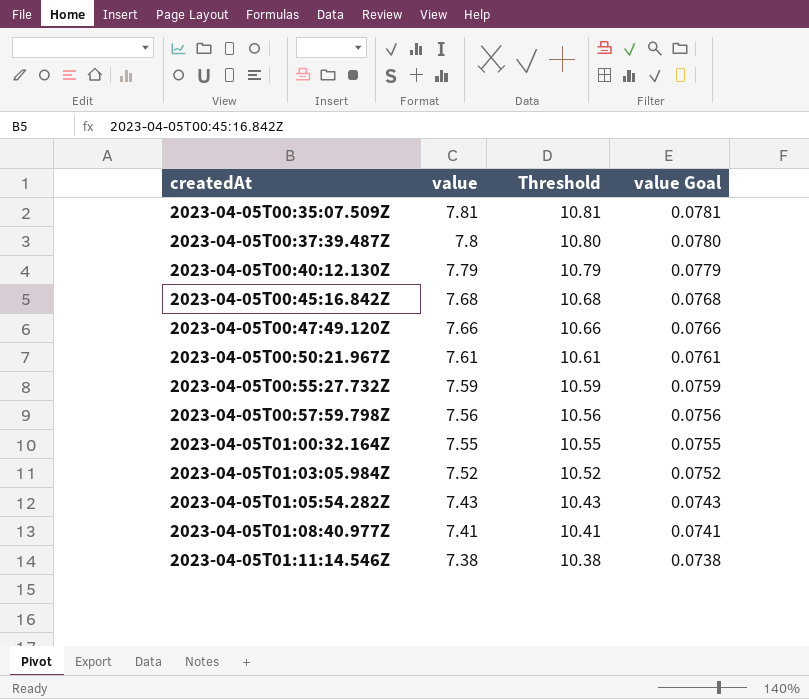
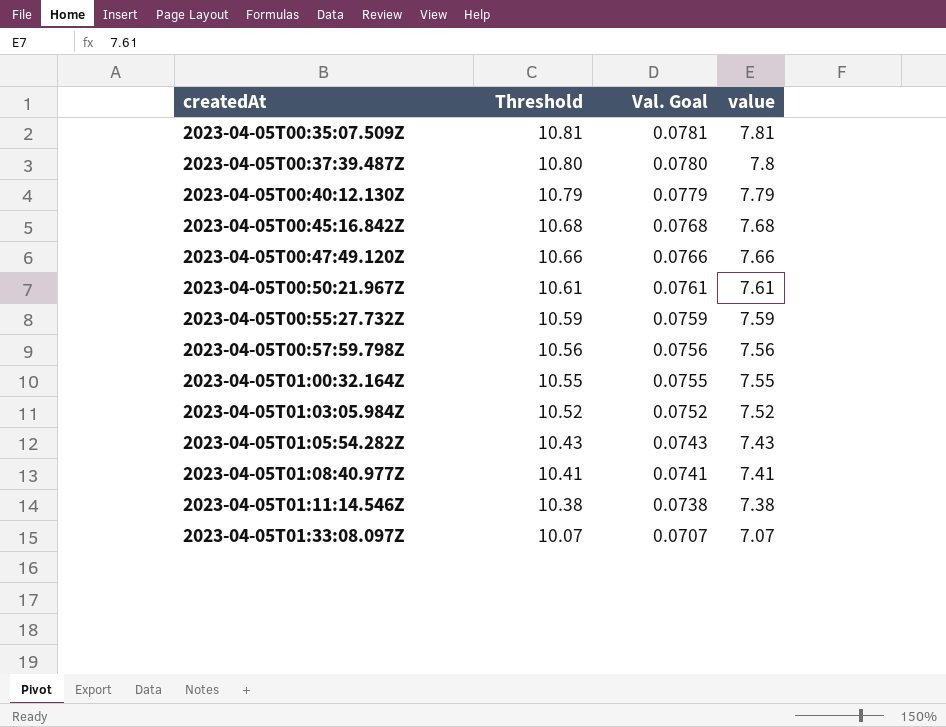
column name: value Goal -> Val. Goal
column value | position: 2 -> 4
row 2023-04-05T01:33:08.097Z: none -> 10.07 | 0.0707 | 7.07

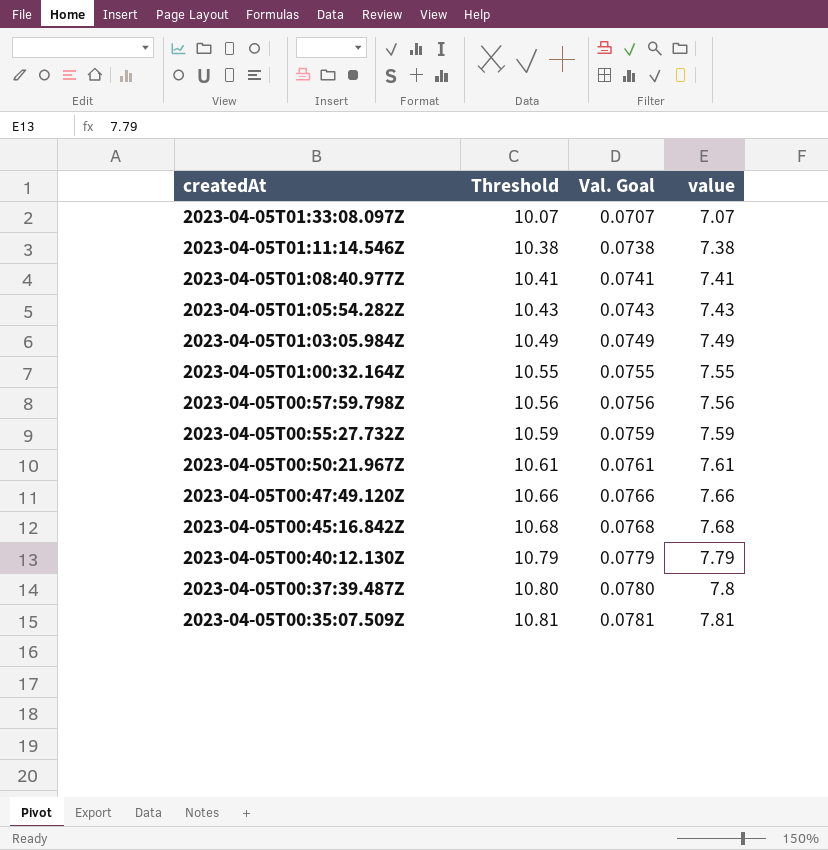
row order: createdAt ascending -> createdAt descending
2023-04-05T01:03:05.984Z | Threshold: 10.52 -> 10.49
2023-04-05T01:03:05.984Z | Val. Goal: 0.0752 -> 0.0749
2023-04-05T01:03:05.984Z | value: 7.52 -> 7.49

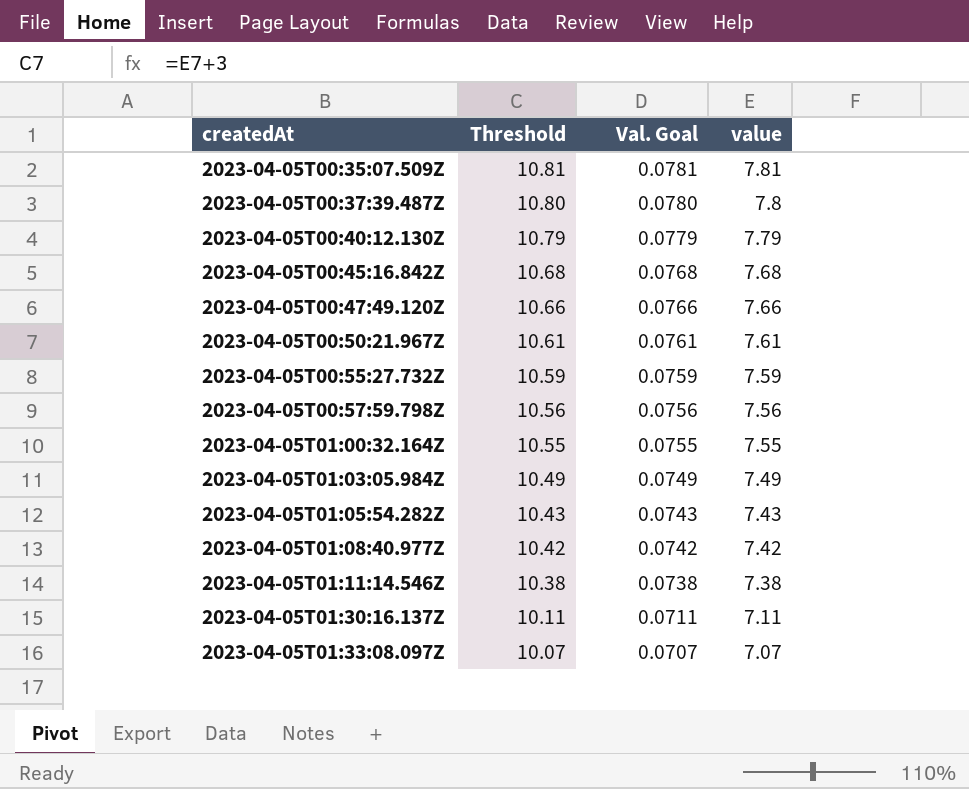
row order: createdAt descending -> createdAt ascending
2023-04-05T01:08:40.977Z | Threshold: 10.41 -> 10.42
2023-04-05T01:08:40.977Z | Val. Goal: 0.0741 -> 0.0742
2023-04-05T01:08:40.977Z | value: 7.41 -> 7.42
row 2023-04-05T01:30:16.137Z: none -> 10.11 | 0.0711 | 7.11

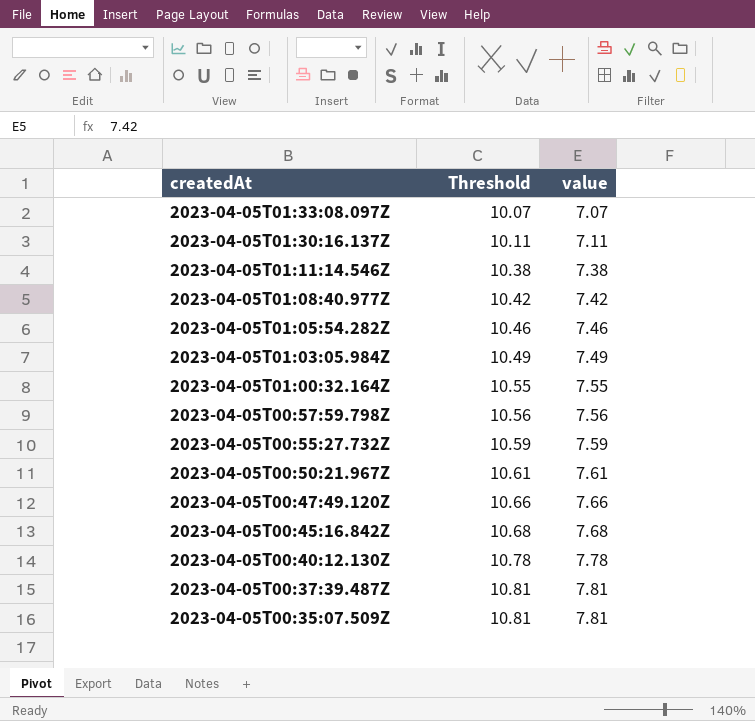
row order: createdAt ascending -> createdAt descending
column Val. Goal | formula: [value] * 0.01 -> none
2023-04-05T01:05:54.282Z | Threshold: 10.43 -> 10.46
2023-04-05T01:05:54.282Z | value: 7.43 -> 7.46
2023-04-05T00:40:12.130Z | Threshold: 10.79 -> 10.78
2023-04-05T00:40:12.130Z | value: 7.79 -> 7.78
2023-04-05T00:37:39.487Z | Threshold: 10.80 -> 10.81
2023-04-05T00:37:39.487Z | value: 7.8 -> 7.81

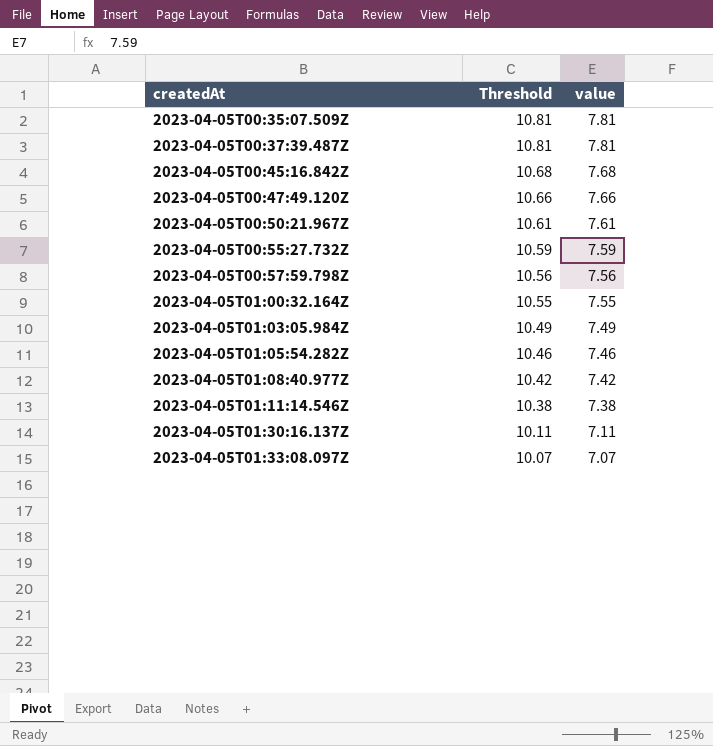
row order: createdAt descending -> createdAt ascending
row 2023-04-05T00:40:12.130Z: 10.78 | 7.78 -> none

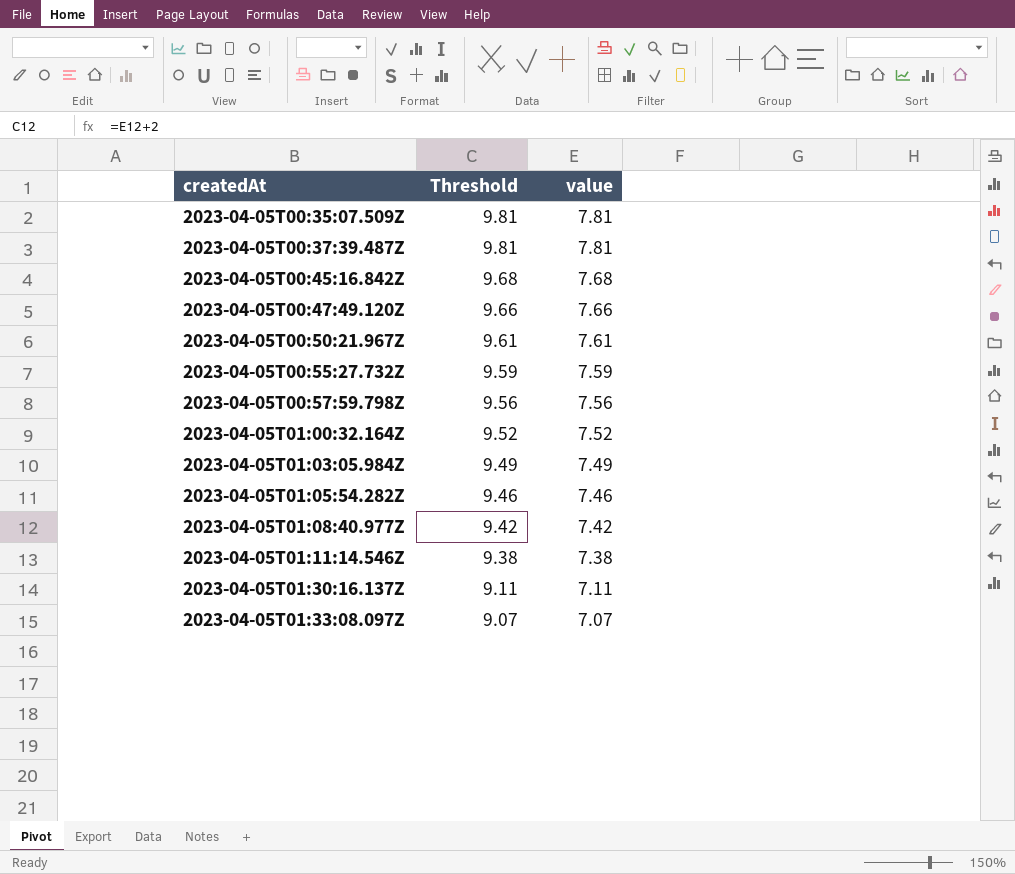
column Threshold | formula: [value] + 3 -> [value] + 2
2023-04-05T01:00:32.164Z | value: 7.55 -> 7.52

